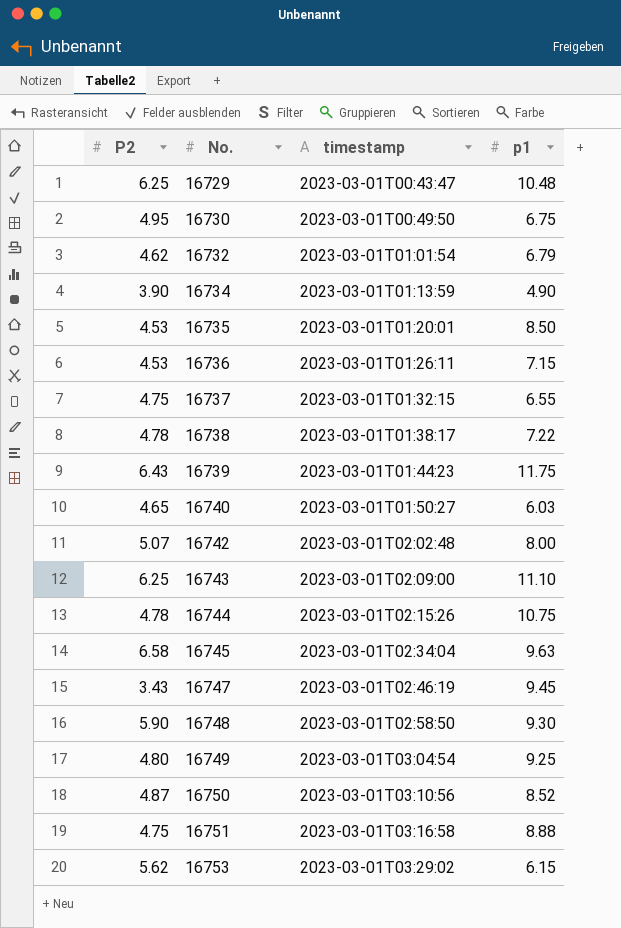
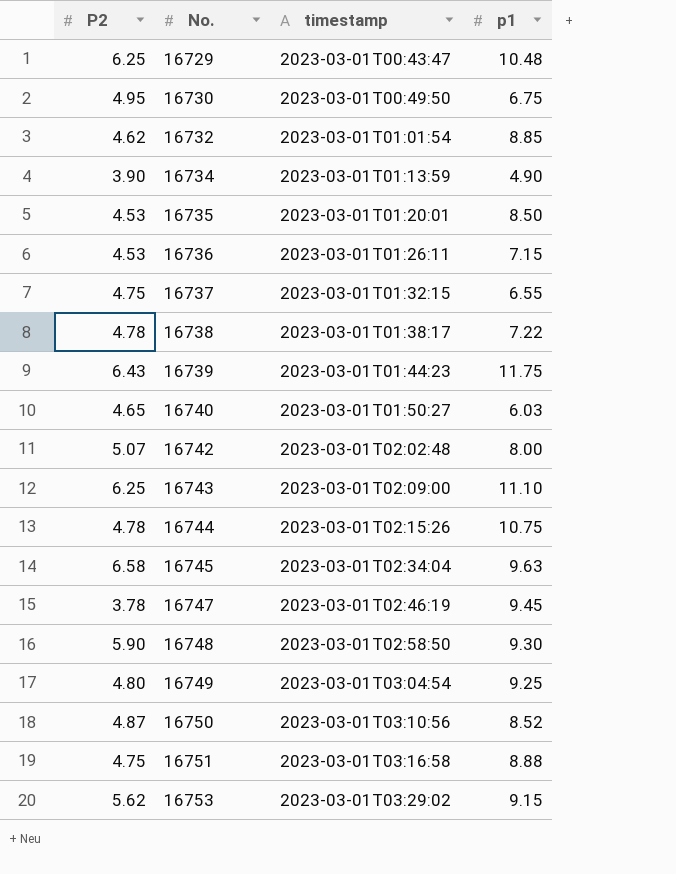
16732 | p1: 6.79 -> 8.85
16747 | P2: 3.43 -> 3.78
16753 | p1: 6.15 -> 9.15

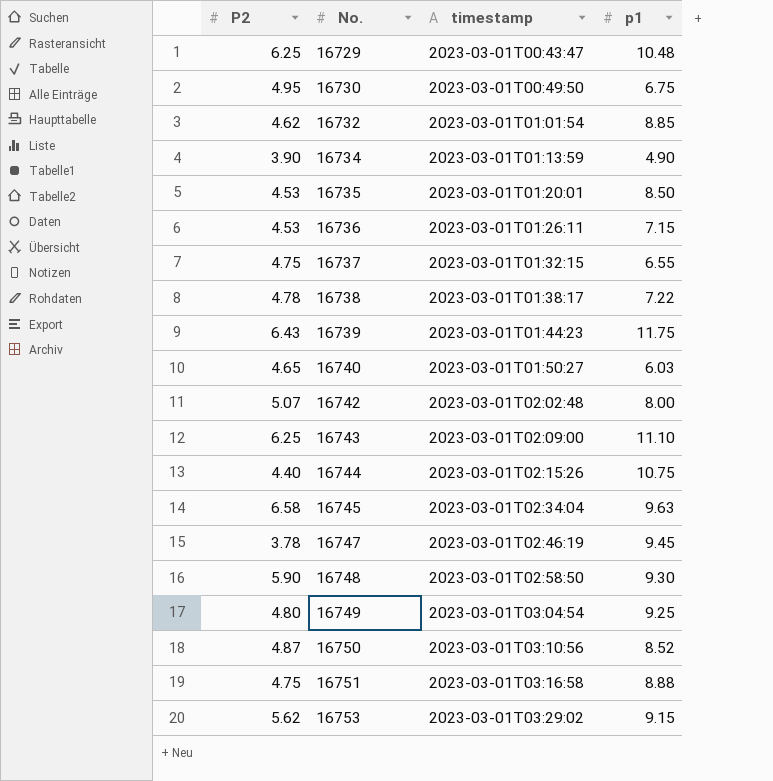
16744 | P2: 4.78 -> 4.40

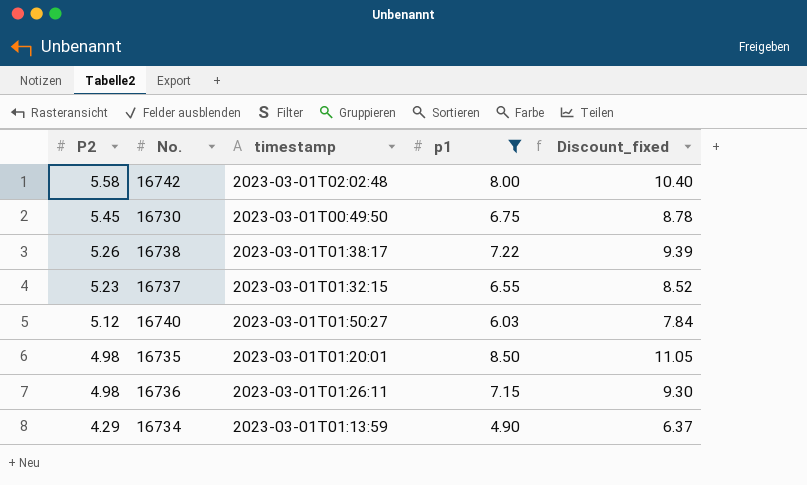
filter: none -> p1 <= 8.50
row order: No. ascending -> P2 descending
column Discount_fixed | formula: none -> [p1] * 1.3
16742 | P2: 5.07 -> 5.58
16730 | P2: 4.95 -> 5.45
16738 | P2: 4.78 -> 5.26
16737 | P2: 4.75 -> 5.23
16740 | P2: 4.65 -> 5.12
16735 | P2: 4.53 -> 4.98
16736 | P2: 4.53 -> 4.98
16734 | P2: 3.90 -> 4.29

